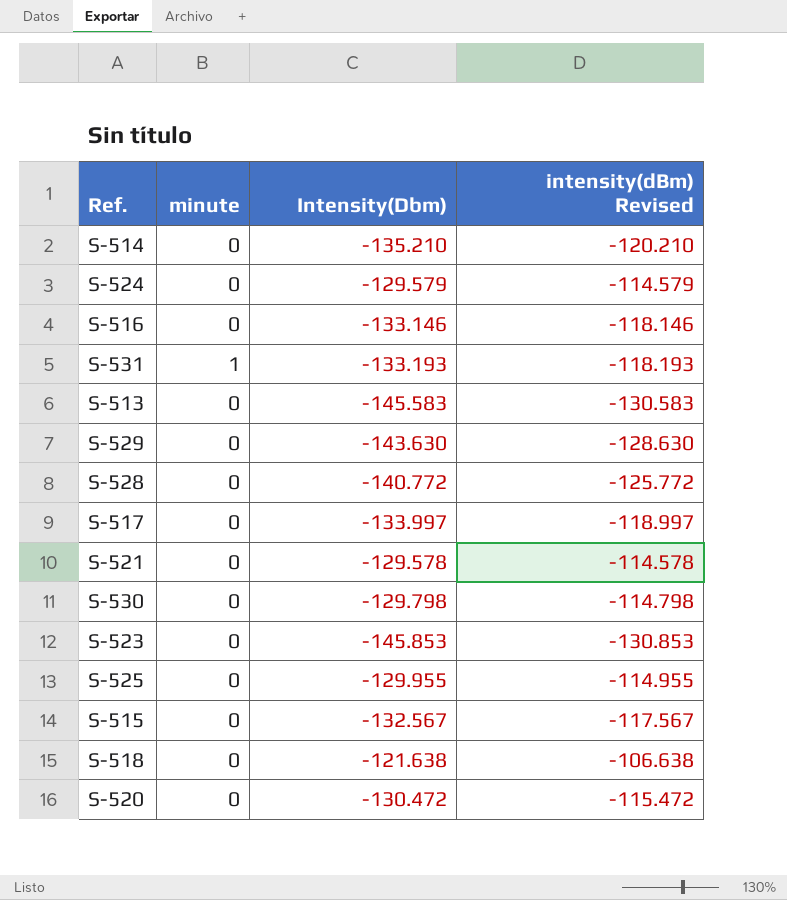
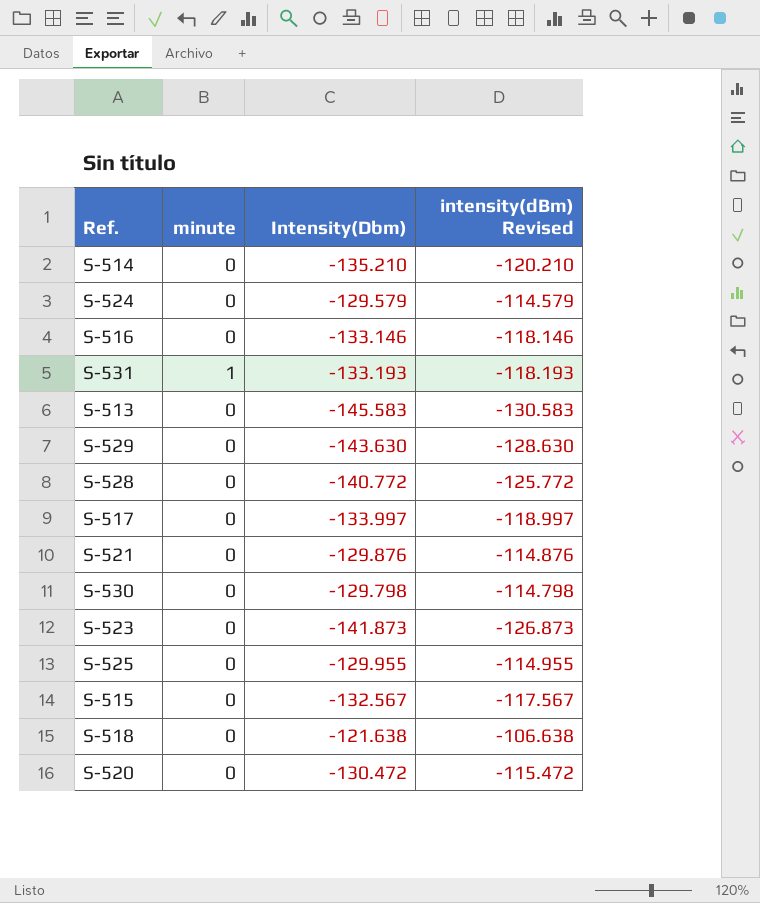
S-521 | Intensity(Dbm): -129.578 -> -129.876
S-521 | intensity(dBm) Revised: -114.578 -> -114.876
S-523 | Intensity(Dbm): -145.853 -> -141.873
S-523 | intensity(dBm) Revised: -130.853 -> -126.873

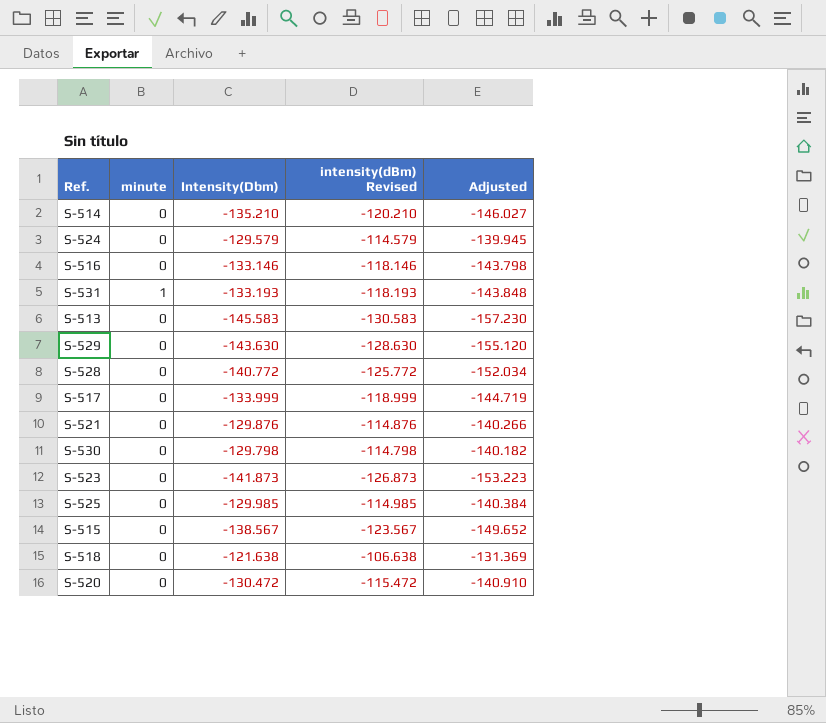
column Adjusted | formula: none -> [Intensity(Dbm)] * 1.08
S-517 | Intensity(Dbm): -133.997 -> -133.999
S-517 | intensity(dBm) Revised: -118.997 -> -118.999
S-525 | Intensity(Dbm): -129.955 -> -129.985
S-525 | intensity(dBm) Revised: -114.955 -> -114.985
S-515 | Intensity(Dbm): -132.567 -> -138.567
S-515 | intensity(dBm) Revised: -117.567 -> -123.567

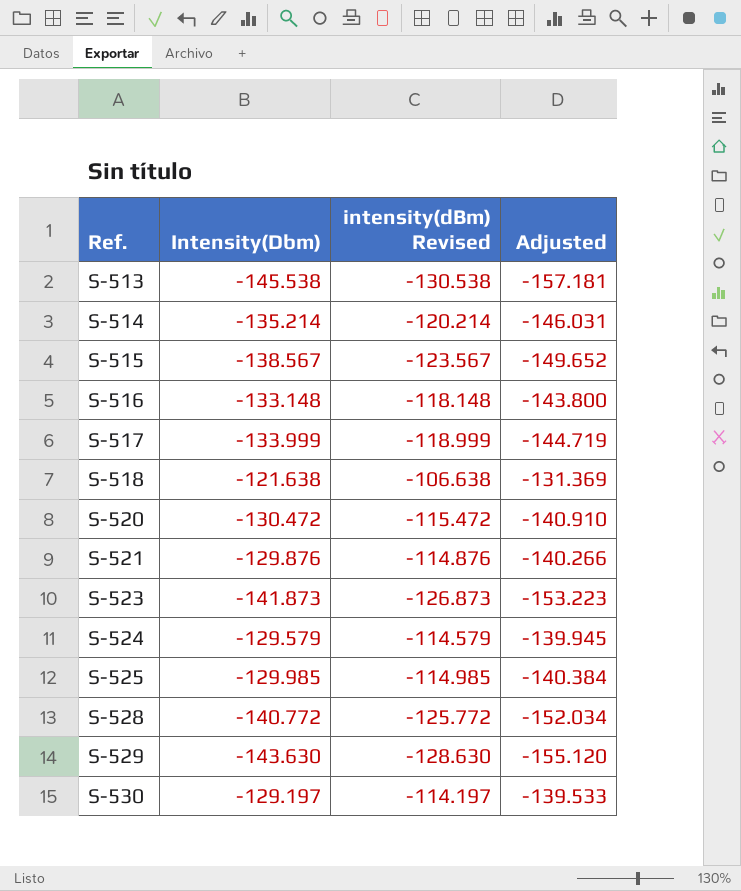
row order: none -> Ref. ascending
column minute | position: 2 -> none
row S-531: 1 | -133.193 | -118.193 | -143.848 -> none
S-513 | Intensity(Dbm): -145.583 -> -145.538
S-513 | intensity(dBm) Revised: -130.583 -> -130.538
S-513 | Adjusted: -157.230 -> -157.181
S-514 | Intensity(Dbm): -135.210 -> -135.214
S-514 | intensity(dBm) Revised: -120.210 -> -120.214
S-514 | Adjusted: -146.027 -> -146.031
S-516 | Intensity(Dbm): -133.146 -> -133.148
S-516 | intensity(dBm) Revised: -118.146 -> -118.148
S-516 | Adjusted: -143.798 -> -143.800
S-530 | Intensity(Dbm): -129.798 -> -129.197
S-530 | intensity(dBm) Revised: -114.798 -> -114.197
S-530 | Adjusted: -140.182 -> -139.533

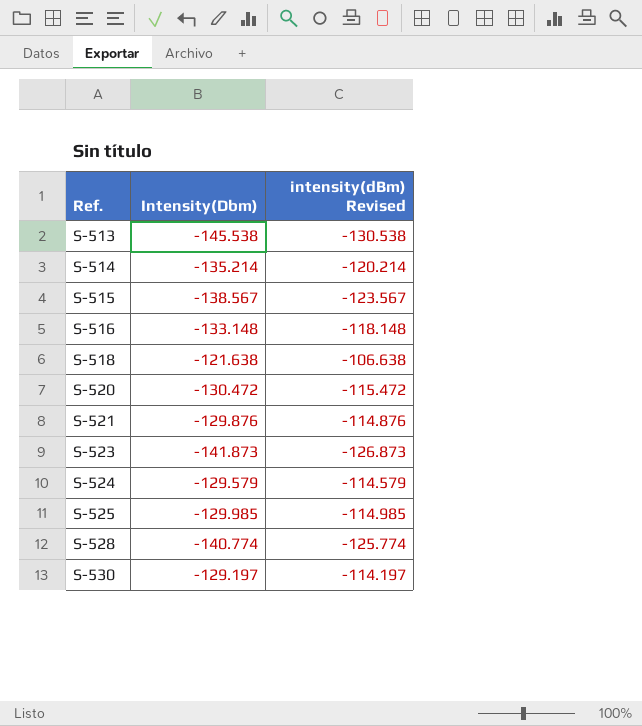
column Adjusted | formula: [Intensity(Dbm)] * 1.08 -> none
row S-517: -133.999 | -118.999 | -144.719 -> none
row S-529: -143.630 | -128.630 | -155.120 -> none
S-528 | Intensity(Dbm): -140.772 -> -140.774
S-528 | intensity(dBm) Revised: -125.772 -> -125.774

